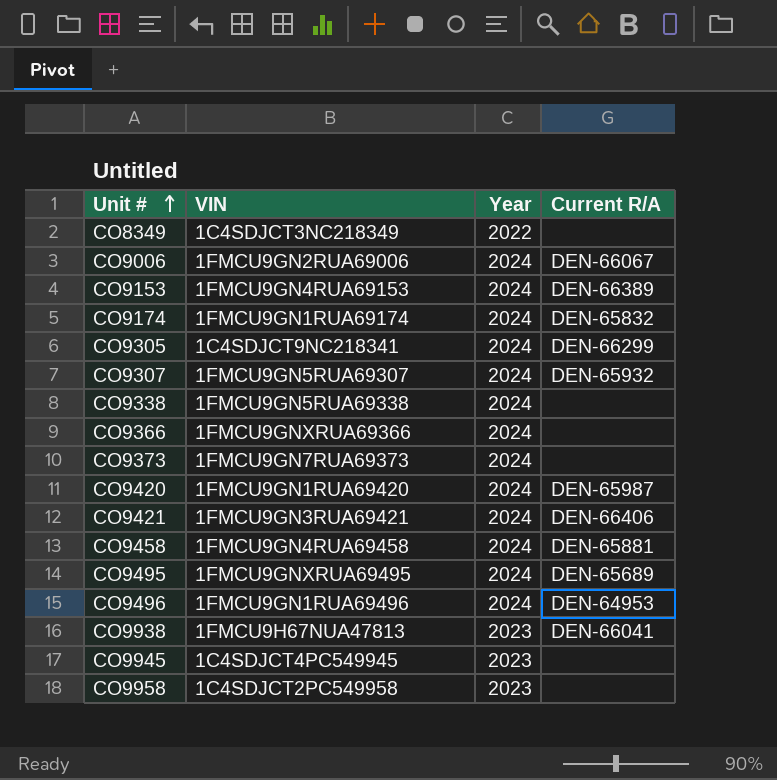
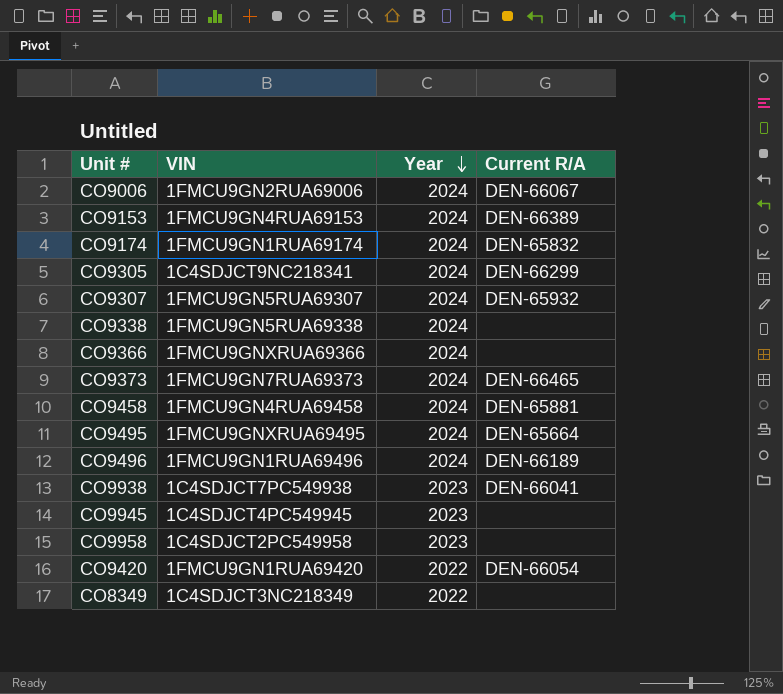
row order: Unit # ascending -> Year descending
row CO9421: 1FMCU9GN3RUA69421 | 2024 | DEN-66406 -> none
CO9373 | Current R/A: none -> DEN-66465
CO9495 | Current R/A: DEN-65689 -> DEN-65664
CO9496 | Current R/A: DEN-64953 -> DEN-66189
CO9938 | VIN: 1FMCU9H67NUA47813 -> 1C4SDJCT7PC549938
CO9420 | Year: 2024 -> 2022
CO9420 | Current R/A: DEN-65987 -> DEN-66054

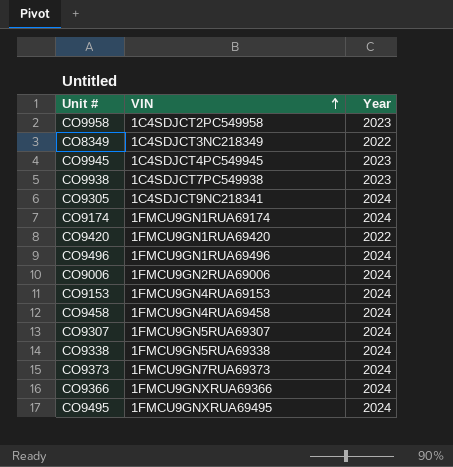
row order: Year descending -> VIN ascending
column Current R/A | position: 4 -> none

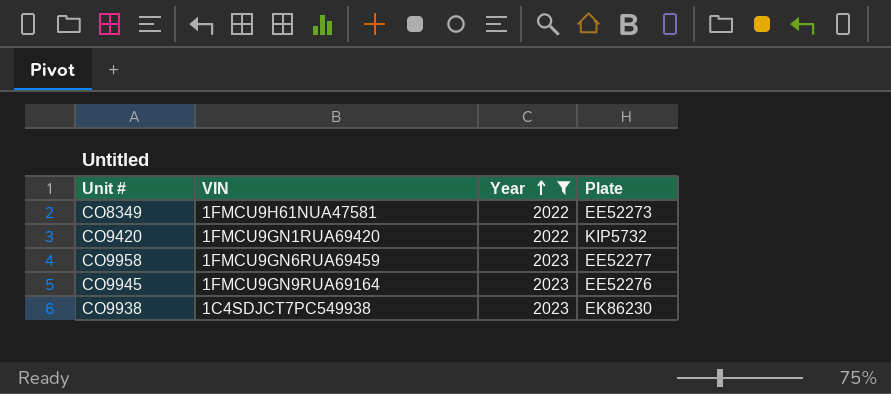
filter: none -> Year != 2024
row order: VIN ascending -> Year ascending
column Plate | position: none -> 4
CO8349 | VIN: 1C4SDJCT3NC218349 -> 1FMCU9H61NUA47581
CO9958 | VIN: 1C4SDJCT2PC549958 -> 1FMCU9GN6RUA69459
CO9945 | VIN: 1C4SDJCT4PC549945 -> 1FMCU9GN9RUA69164

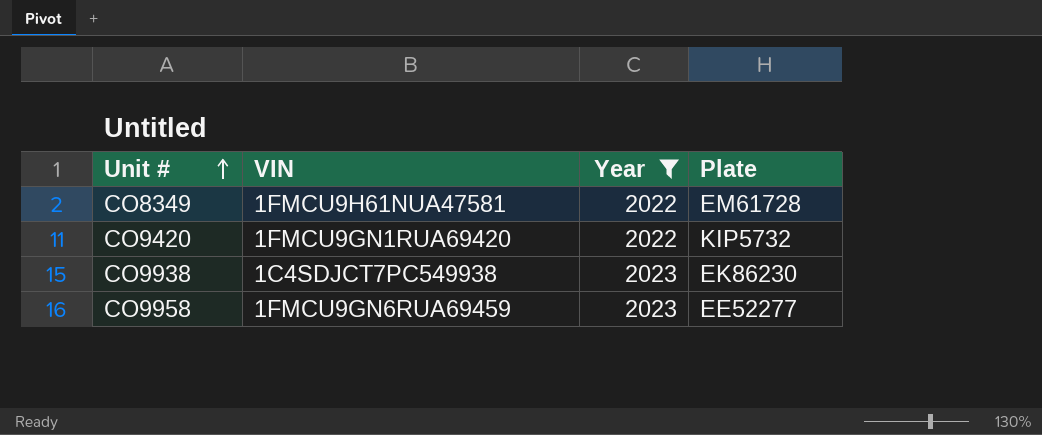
row order: Year ascending -> Unit # ascending
row CO9945: 1FMCU9GN9RUA69164 | 2023 | EE52276 -> none
CO8349 | Plate: EE52273 -> EM61728

